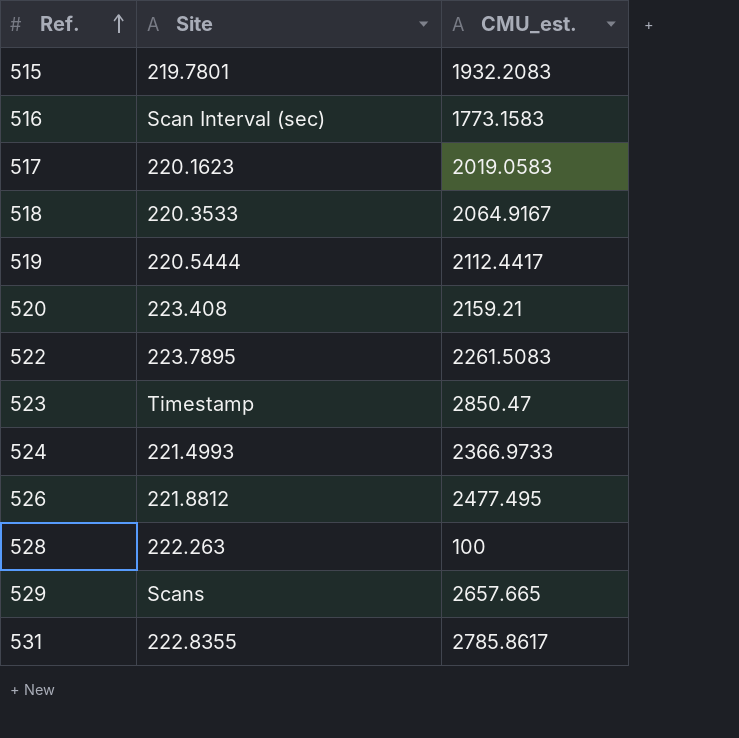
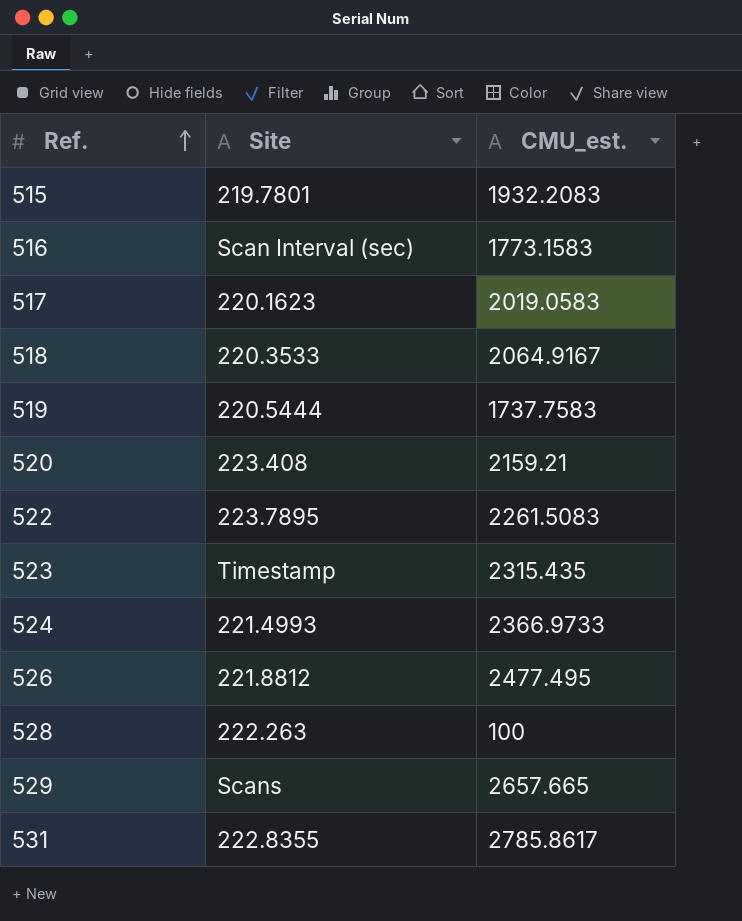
519 | CMU_est.: 2112.4417 -> 1737.7583
523 | CMU_est.: 2850.47 -> 2315.435

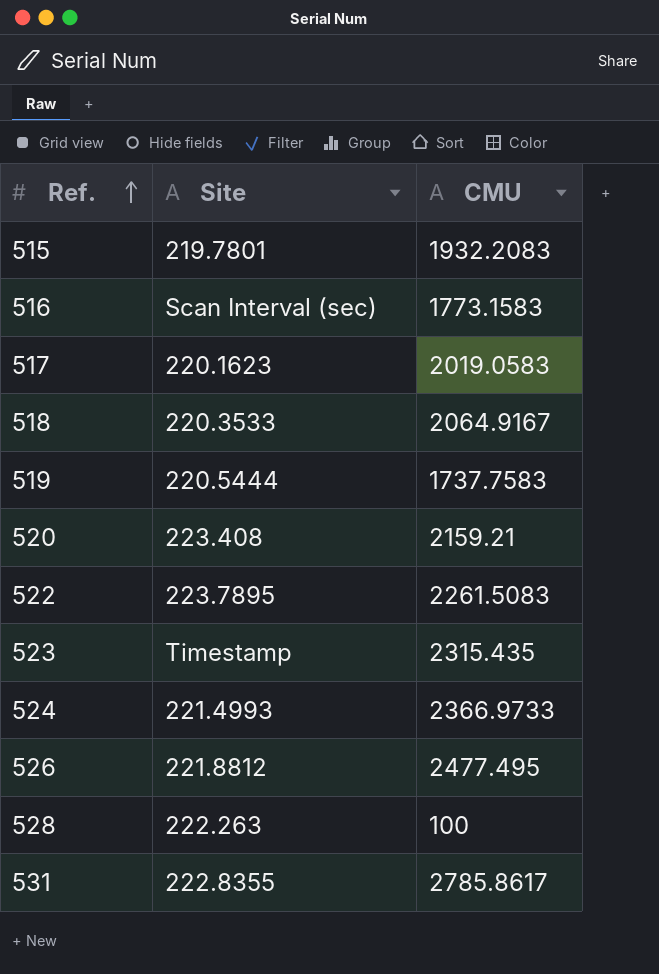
column name: CMU_est. -> CMU
row 529: Scans | 2657.665 -> none

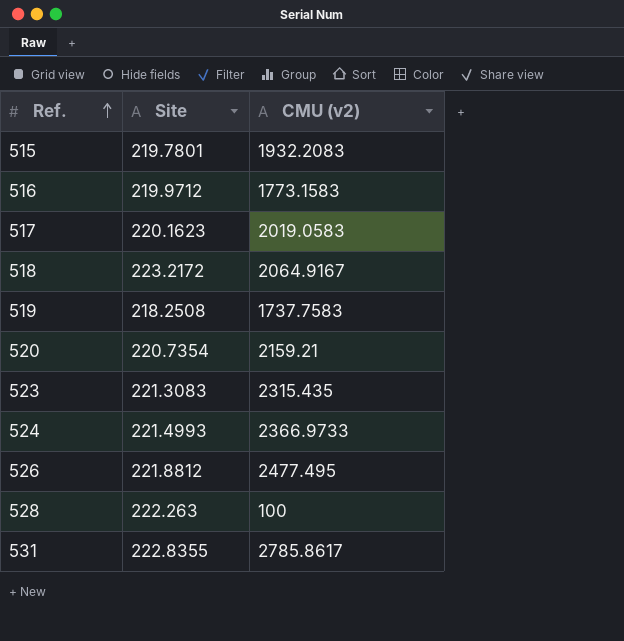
column name: CMU -> CMU (v2)
row 522: 223.7895 | 2261.5083 -> none
516 | Site: Scan Interval (sec) -> 219.9712
518 | Site: 220.3533 -> 223.2172
519 | Site: 220.5444 -> 218.2508
520 | Site: 223.408 -> 220.7354
523 | Site: Timestamp -> 221.3083

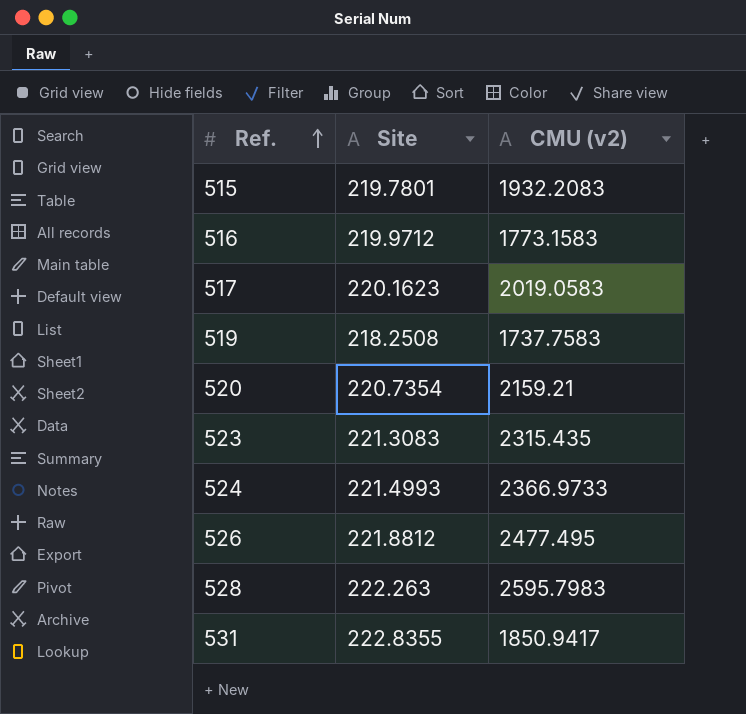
row 518: 223.2172 | 2064.9167 -> none
528 | CMU (v2): 100 -> 2595.7983
531 | CMU (v2): 2785.8617 -> 1850.9417

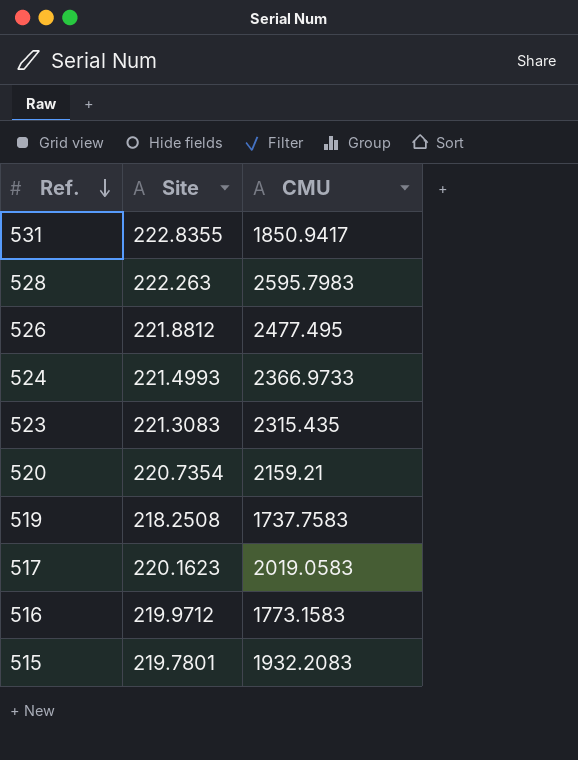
row order: Ref. ascending -> Ref. descending
column name: CMU (v2) -> CMU

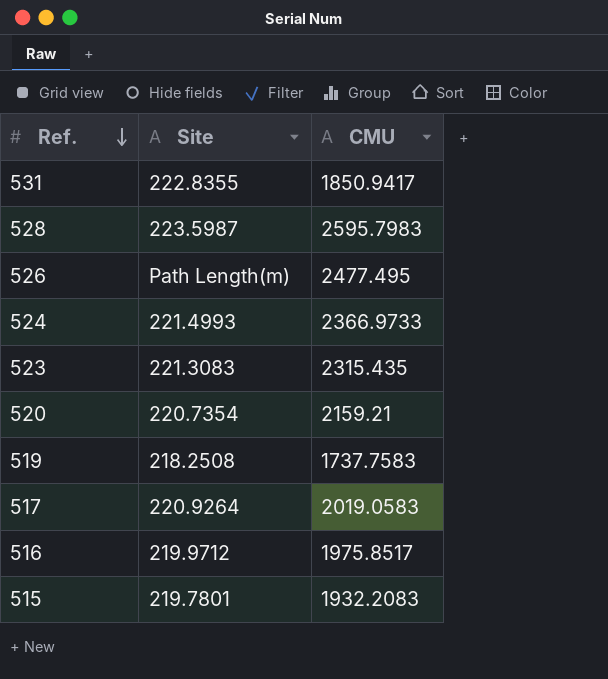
528 | Site: 222.263 -> 223.5987
526 | Site: 221.8812 -> Path Length(m)
517 | Site: 220.1623 -> 220.9264
516 | CMU: 1773.1583 -> 1975.8517

